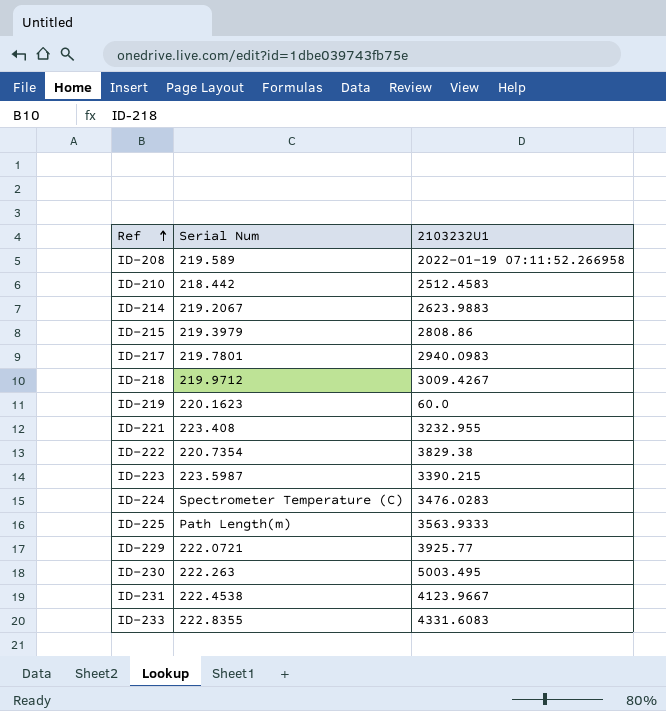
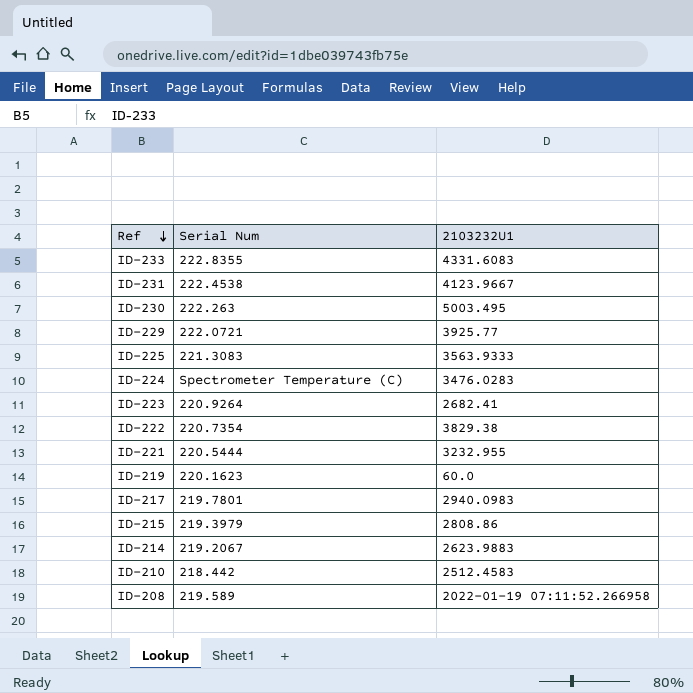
row order: Ref ascending -> Ref descending
row ID-218: 219.9712 | 3009.4267 -> none
ID-225 | Serial Num: Path Length(m) -> 221.3083
ID-223 | Serial Num: 223.5987 -> 220.9264
ID-223 | 2103232U1: 3390.215 -> 2682.41
ID-221 | Serial Num: 223.408 -> 220.5444

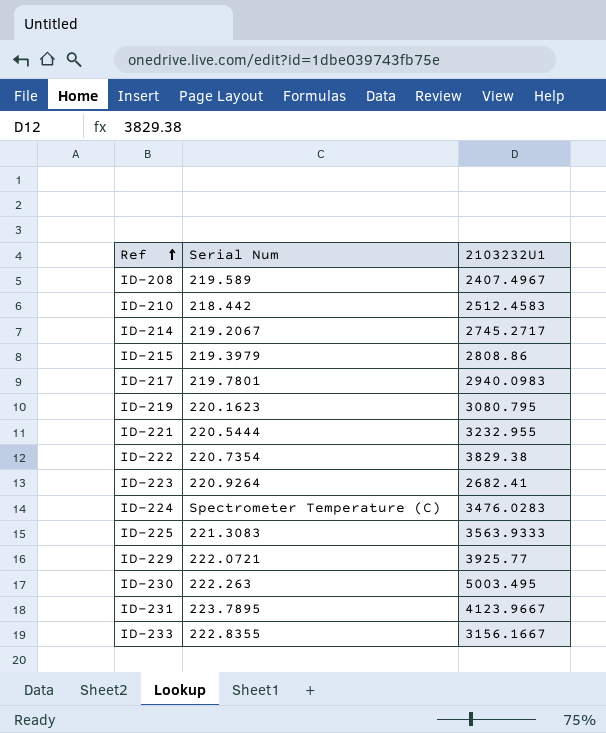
row order: Ref descending -> Ref ascending
ID-208 | 2103232U1: 2022-01-19 07:11:52.266958 -> 2407.4967
ID-214 | 2103232U1: 2623.9883 -> 2745.2717
ID-219 | 2103232U1: 60.0 -> 3080.795
ID-231 | Serial Num: 222.4538 -> 223.7895
ID-233 | 2103232U1: 4331.6083 -> 3156.1667

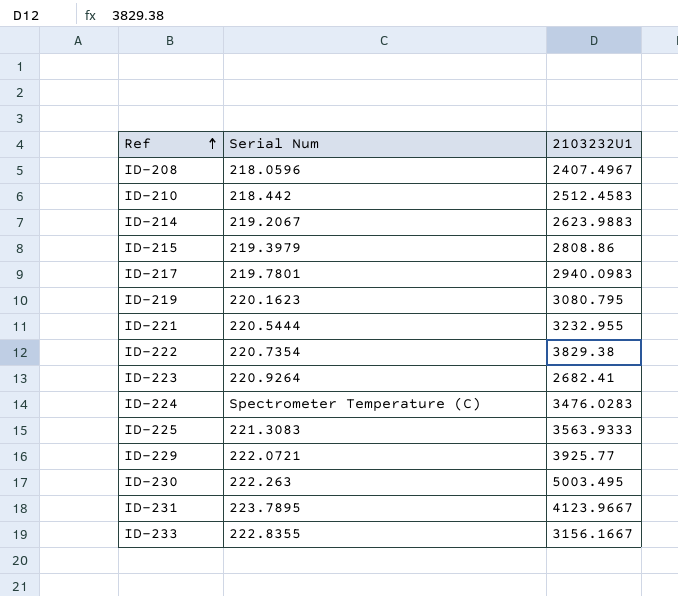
ID-208 | Serial Num: 219.589 -> 218.0596
ID-214 | 2103232U1: 2745.2717 -> 2623.9883

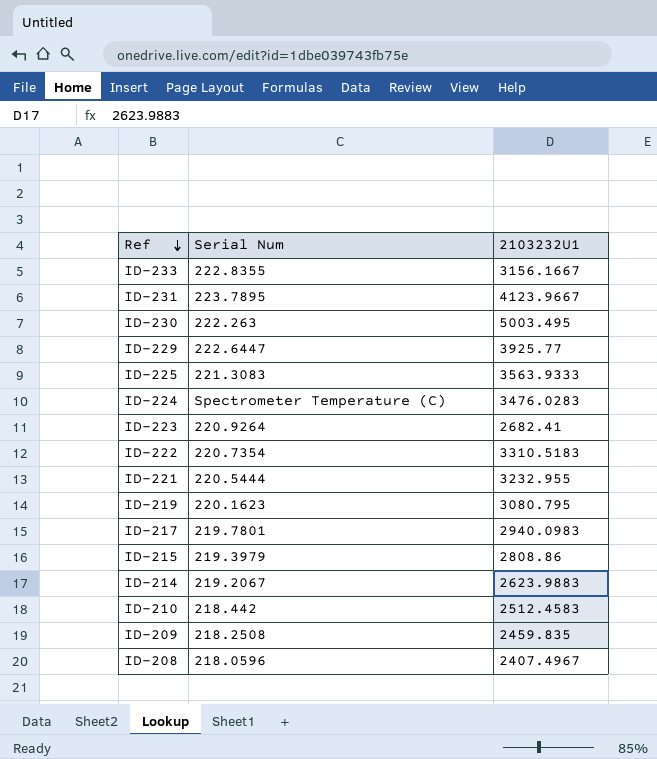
row order: Ref ascending -> Ref descending
ID-229 | Serial Num: 222.0721 -> 222.6447
ID-222 | 2103232U1: 3829.38 -> 3310.5183
row ID-209: none -> 218.2508 | 2459.835

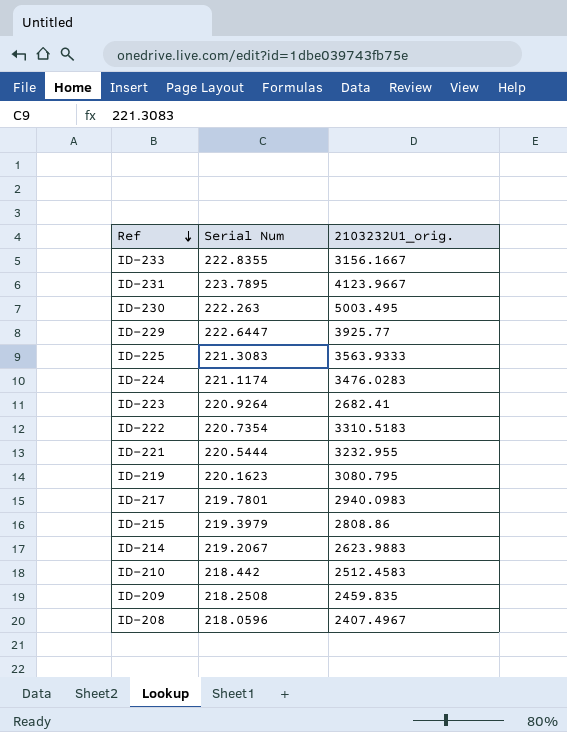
column name: 2103232U1 -> 2103232U1_orig.
ID-224 | Serial Num: Spectrometer Temperature (C) -> 221.1174

